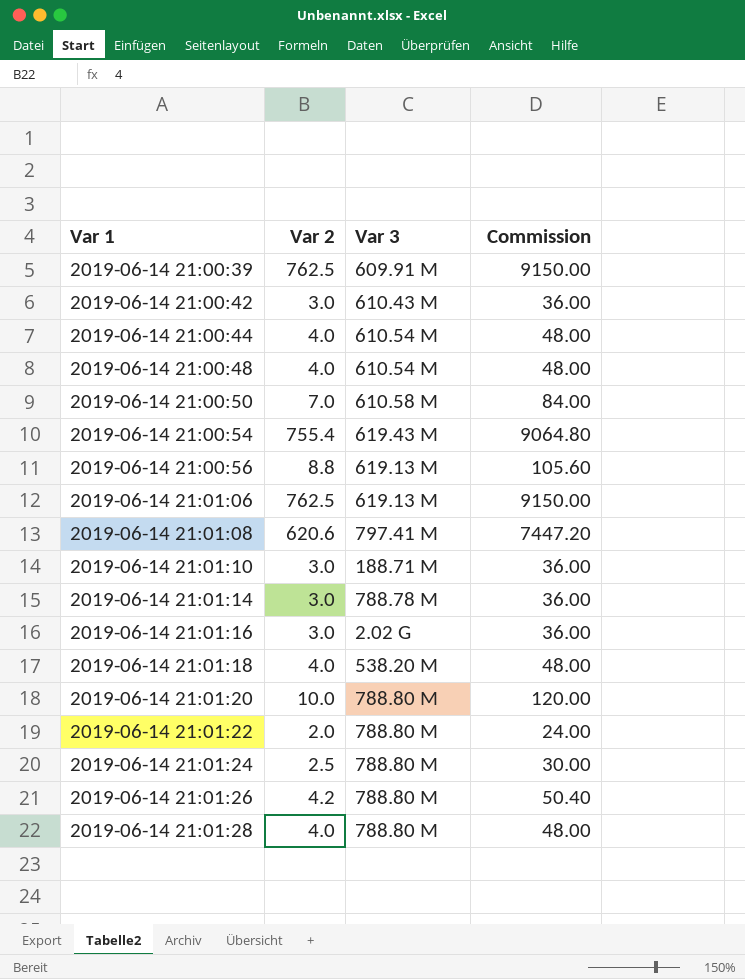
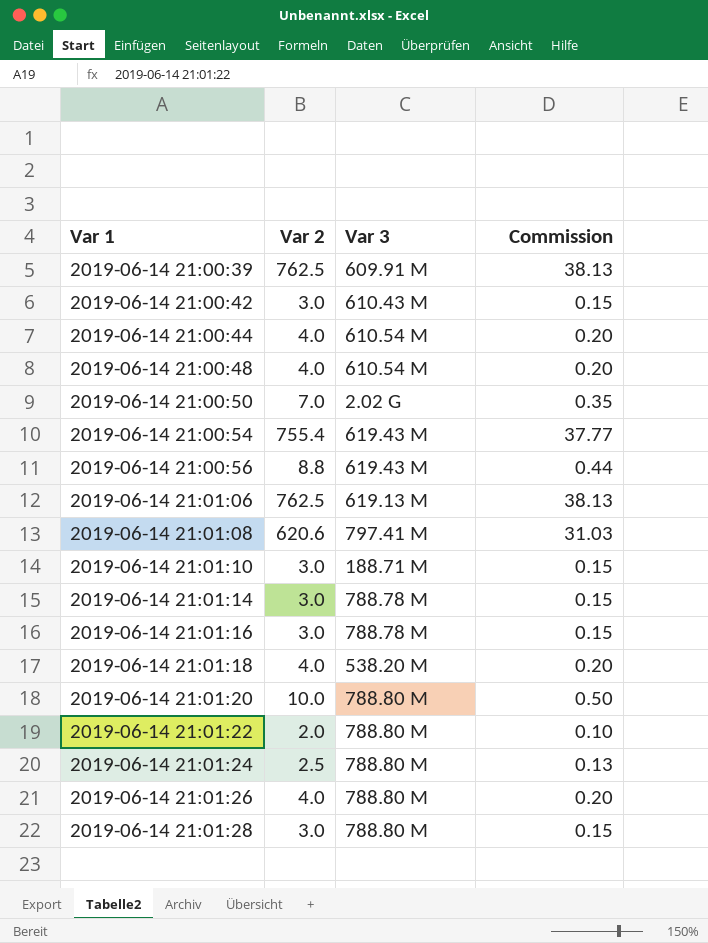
column Commission | formula: [Var 2] * 12 -> [Var 2] * 0.05
2019-06-14 21:00:50 | Var 3: 610.58 M -> 2.02 G
2019-06-14 21:00:56 | Var 3: 619.13 M -> 619.43 M
2019-06-14 21:01:16 | Var 3: 2.02 G -> 788.78 M
2019-06-14 21:01:26 | Var 2: 4.2 -> 4.0
2019-06-14 21:01:28 | Var 2: 4.0 -> 3.0

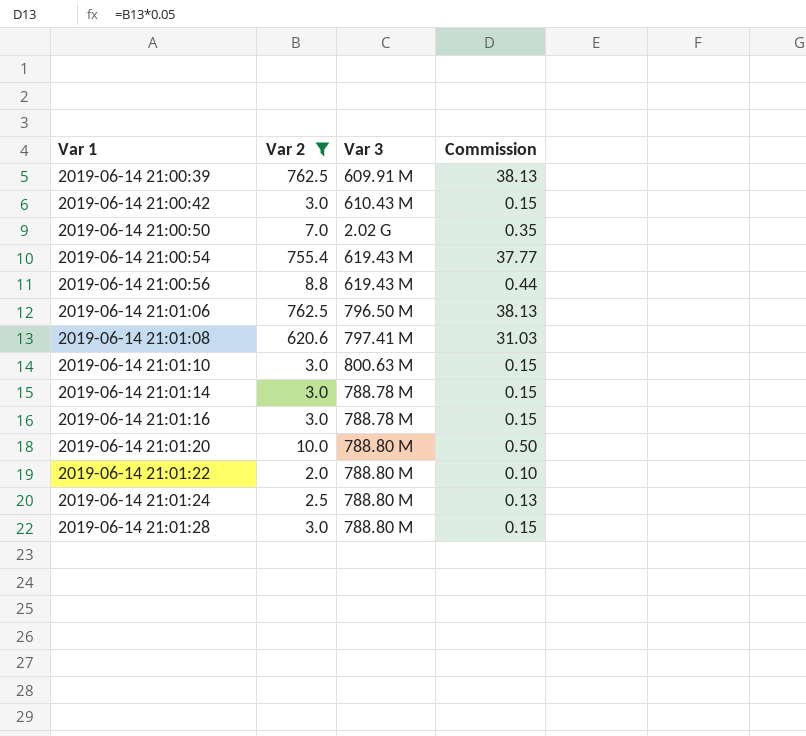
filter: none -> Var 2 != 4.0
2019-06-14 21:01:06 | Var 3: 619.13 M -> 796.50 M
2019-06-14 21:01:10 | Var 3: 188.71 M -> 800.63 M

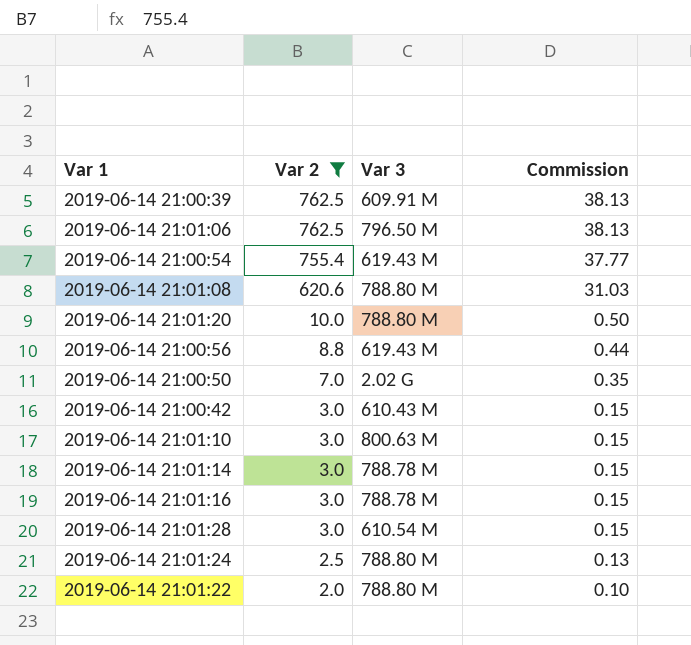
row order: Var 1 ascending -> Var 2 descending
2019-06-14 21:01:08 | Var 3: 797.41 M -> 788.80 M
2019-06-14 21:01:28 | Var 3: 788.80 M -> 610.54 M

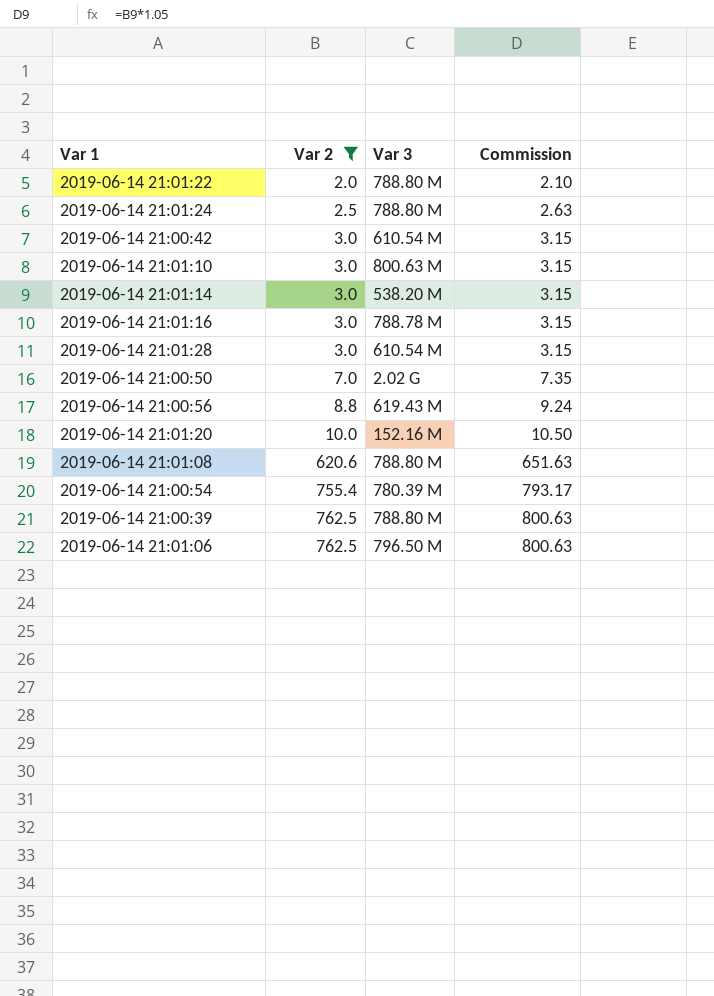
row order: Var 2 descending -> Var 2 ascending
column Commission | formula: [Var 2] * 0.05 -> [Var 2] * 1.05
2019-06-14 21:00:42 | Var 3: 610.43 M -> 610.54 M
2019-06-14 21:01:14 | Var 3: 788.78 M -> 538.20 M
2019-06-14 21:01:20 | Var 3: 788.80 M -> 152.16 M
2019-06-14 21:00:54 | Var 3: 619.43 M -> 780.39 M
2019-06-14 21:00:39 | Var 3: 609.91 M -> 788.80 M

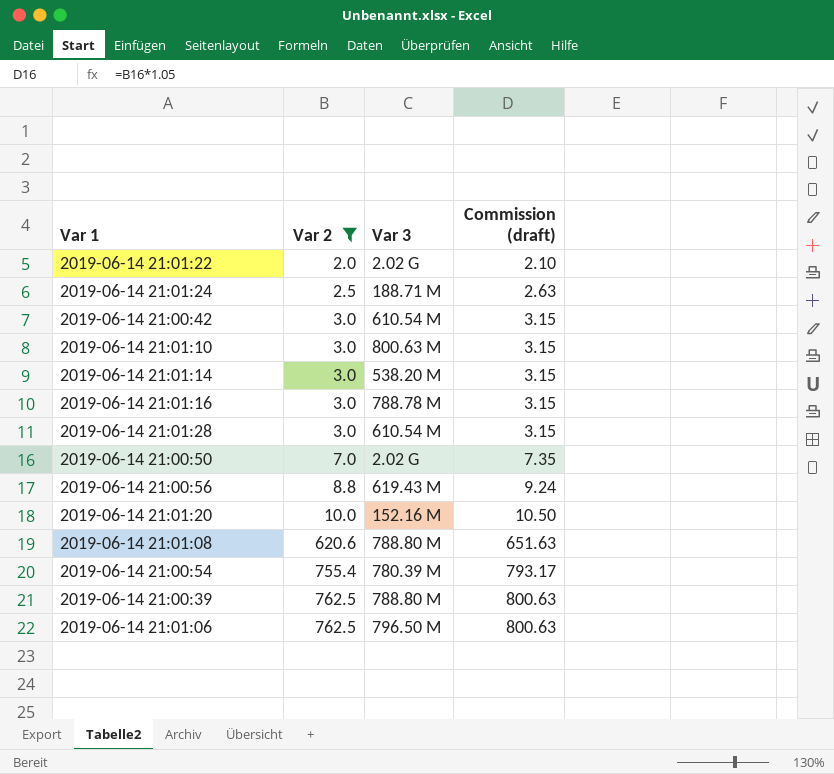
column name: Commission -> Commission (draft)
2019-06-14 21:01:22 | Var 3: 788.80 M -> 2.02 G
2019-06-14 21:01:24 | Var 3: 788.80 M -> 188.71 M

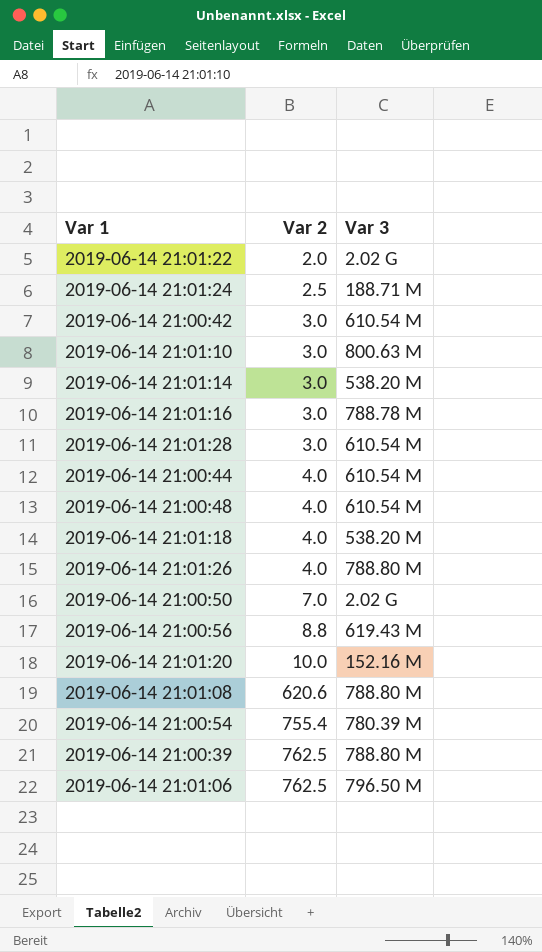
filter: Var 2 != 4.0 -> none
column Commission (draft) | formula: [Var 2] * 1.05 -> none

